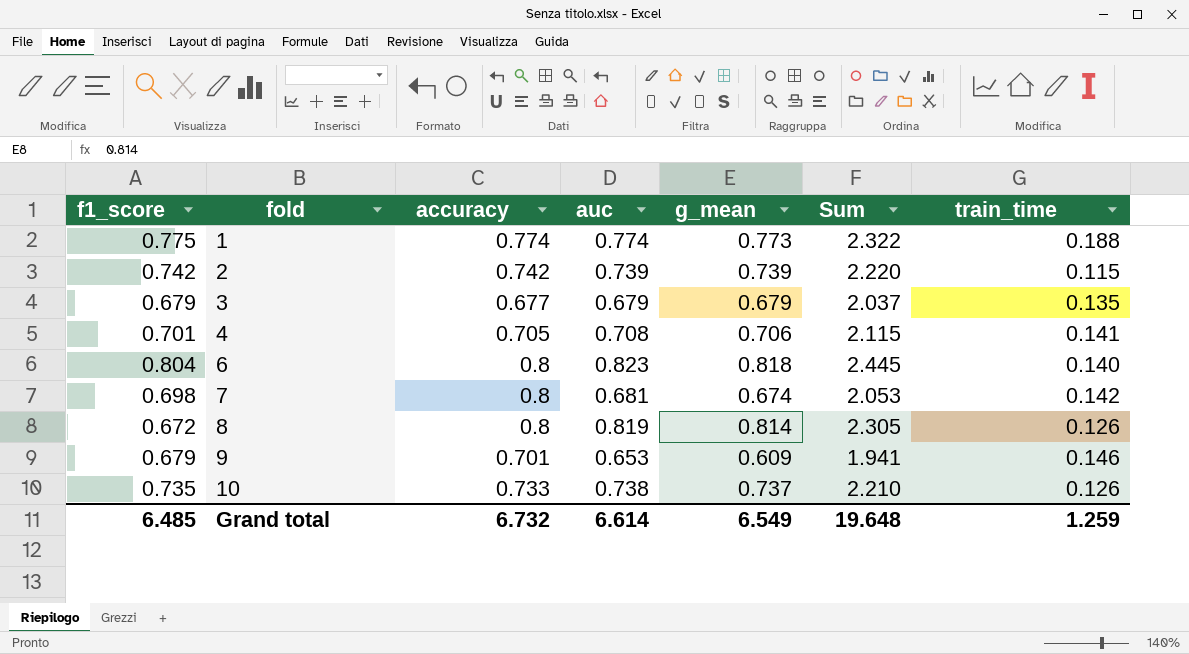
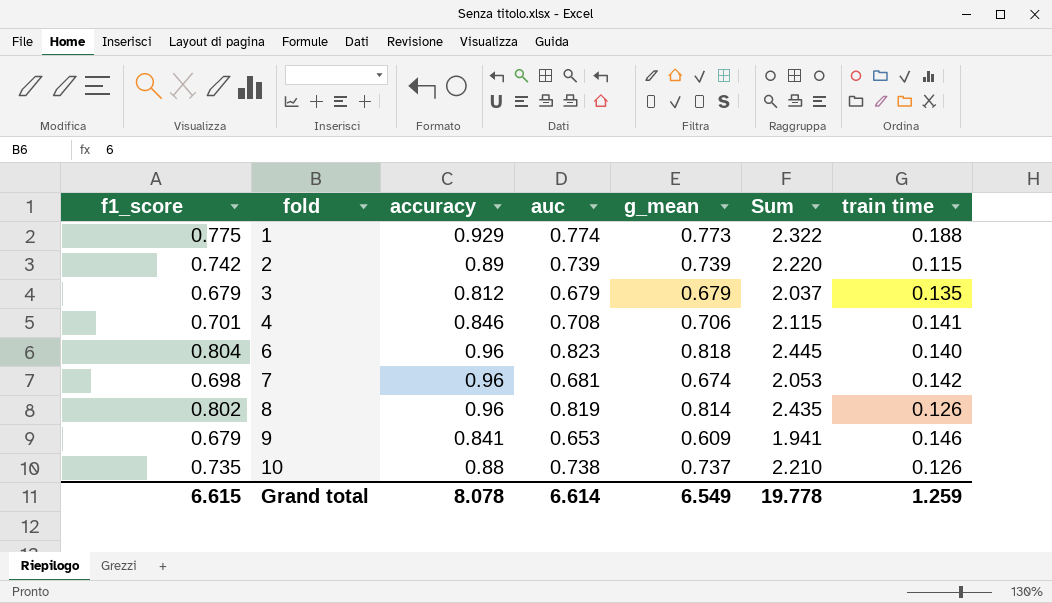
column name: train_time -> train time
1 | accuracy: 0.774 -> 0.929
2 | accuracy: 0.742 -> 0.89
3 | accuracy: 0.677 -> 0.812
4 | accuracy: 0.705 -> 0.846
6 | accuracy: 0.8 -> 0.96
7 | accuracy: 0.8 -> 0.96
8 | f1_score: 0.672 -> 0.802
8 | accuracy: 0.8 -> 0.96
8 | Sum: 2.305 -> 2.435
9 | accuracy: 0.701 -> 0.841
10 | accuracy: 0.733 -> 0.88
Grand total | f1_score: 6.485 -> 6.615
Grand total | accuracy: 6.732 -> 8.078
Grand total | Sum: 19.648 -> 19.778

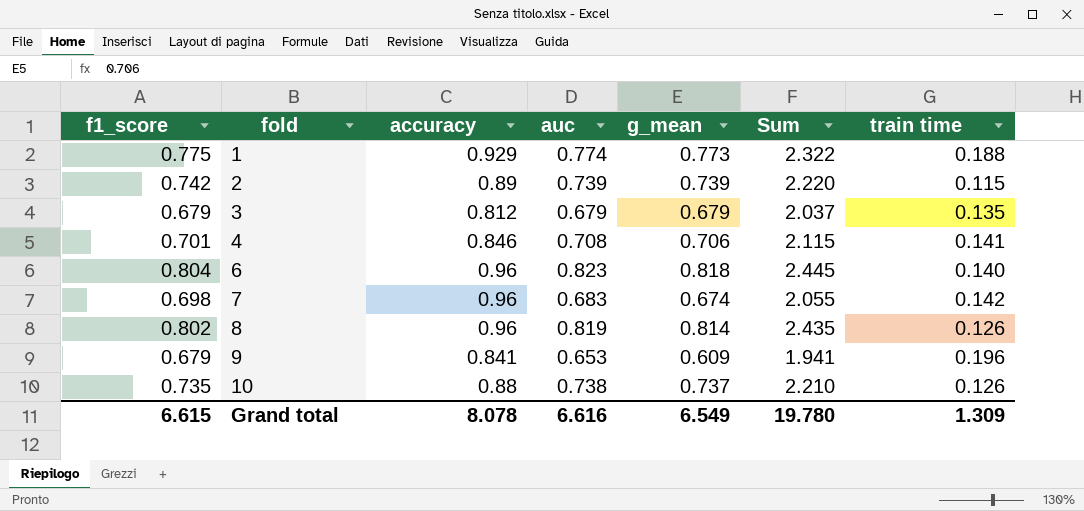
7 | auc: 0.681 -> 0.683
7 | Sum: 2.053 -> 2.055
9 | train time: 0.146 -> 0.196
Grand total | auc: 6.614 -> 6.616
Grand total | Sum: 19.778 -> 19.780
Grand total | train time: 1.259 -> 1.309

